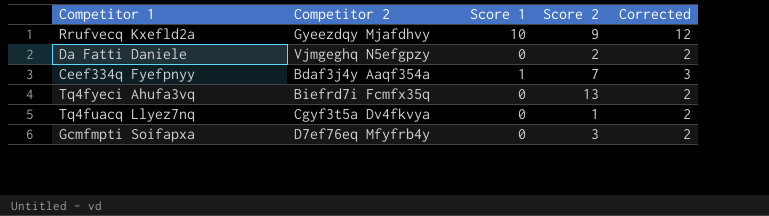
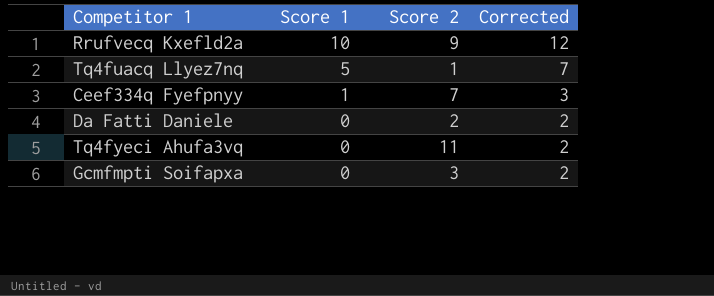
row order: none -> Score 1 descending
column Competitor 2 | position: 2 -> none
Tq4fuacq Llyez7nq | Score 1: 0 -> 5
Tq4fuacq Llyez7nq | Corrected: 2 -> 7
Tq4fyeci Ahufa3vq | Score 2: 13 -> 11

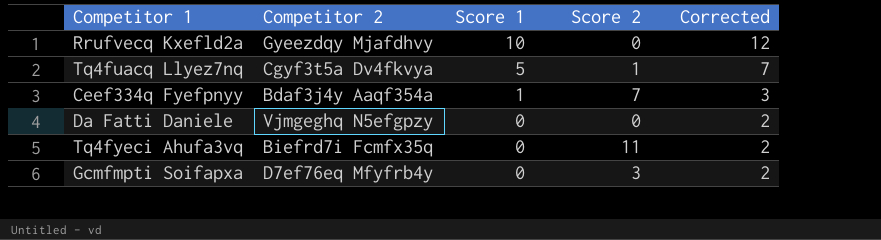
column Competitor 2 | position: none -> 2
Rrufvecq Kxefld2a | Score 2: 9 -> 0
Da Fatti Daniele | Score 2: 2 -> 0

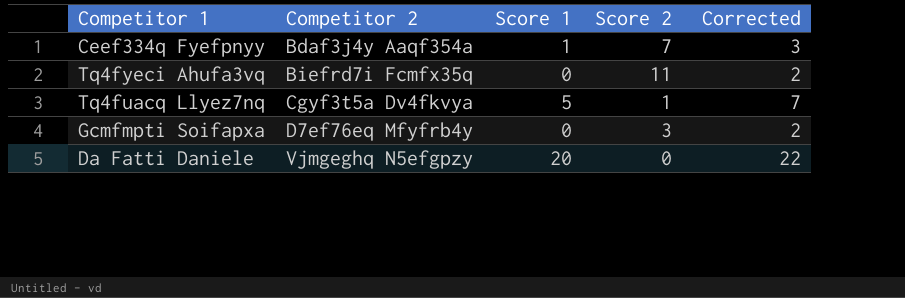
row order: Score 1 descending -> Competitor 2 ascending
row Rrufvecq Kxefld2a: Gyeezdqy Mjafdhvy | 10 | 0 | 12 -> none
Da Fatti Daniele | Score 1: 0 -> 20
Da Fatti Daniele | Corrected: 2 -> 22

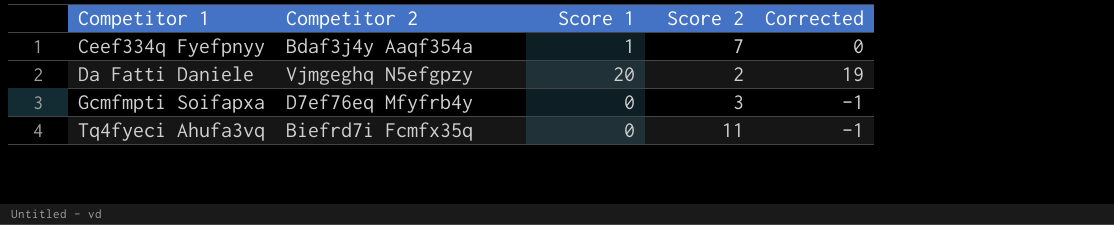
row order: Competitor 2 ascending -> Competitor 1 ascending
column Corrected | formula: [Score 1] + 2 -> [Score 1] - 1
row Tq4fuacq Llyez7nq: Cgyf3t5a Dv4fkvya | 5 | 1 | 7 -> none
Da Fatti Daniele | Score 2: 0 -> 2

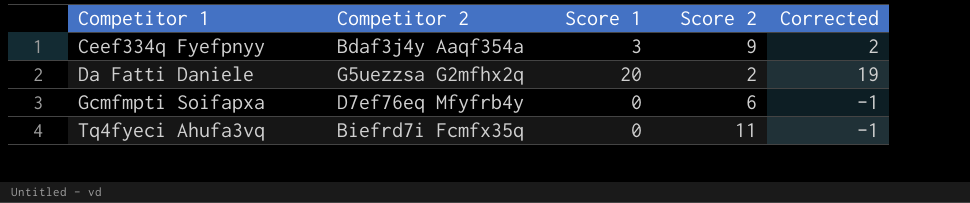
Ceef334q Fyefpnyy | Score 1: 1 -> 3
Ceef334q Fyefpnyy | Score 2: 7 -> 9
Ceef334q Fyefpnyy | Corrected: 0 -> 2
Da Fatti Daniele | Competitor 2: Vjmgeghq N5efgpzy -> G5uezzsa G2mfhx2q
Gcmfmpti Soifapxa | Score 2: 3 -> 6

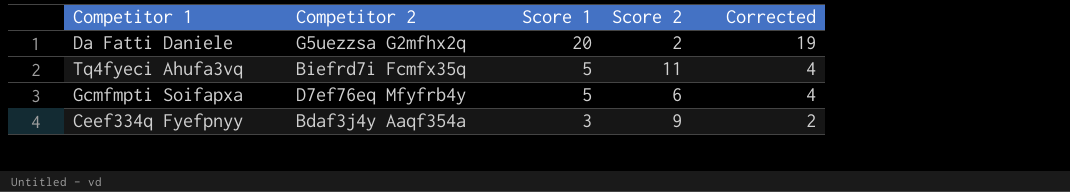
row order: Competitor 1 ascending -> Score 1 descending
Tq4fyeci Ahufa3vq | Score 1: 0 -> 5
Tq4fyeci Ahufa3vq | Corrected: -1 -> 4
Gcmfmpti Soifapxa | Score 1: 0 -> 5
Gcmfmpti Soifapxa | Corrected: -1 -> 4

